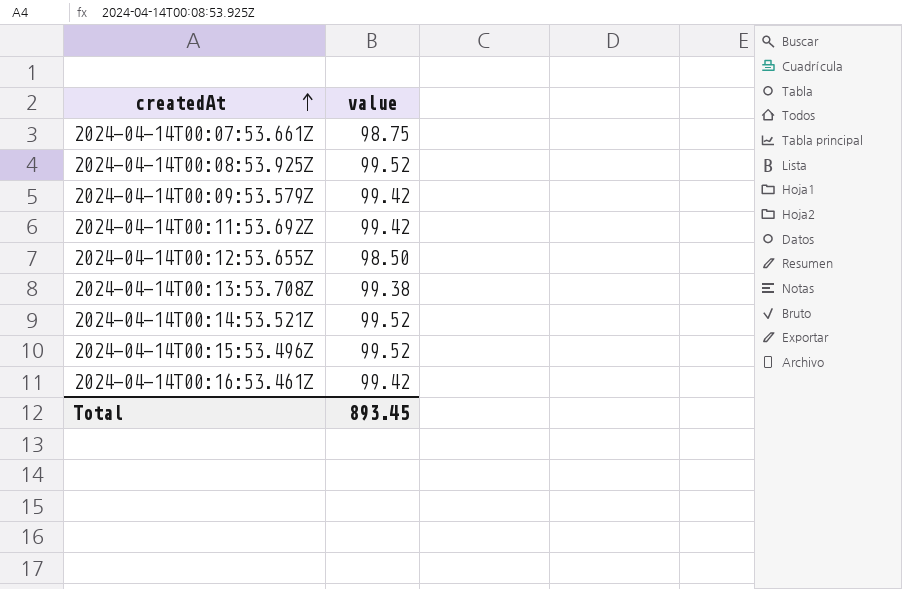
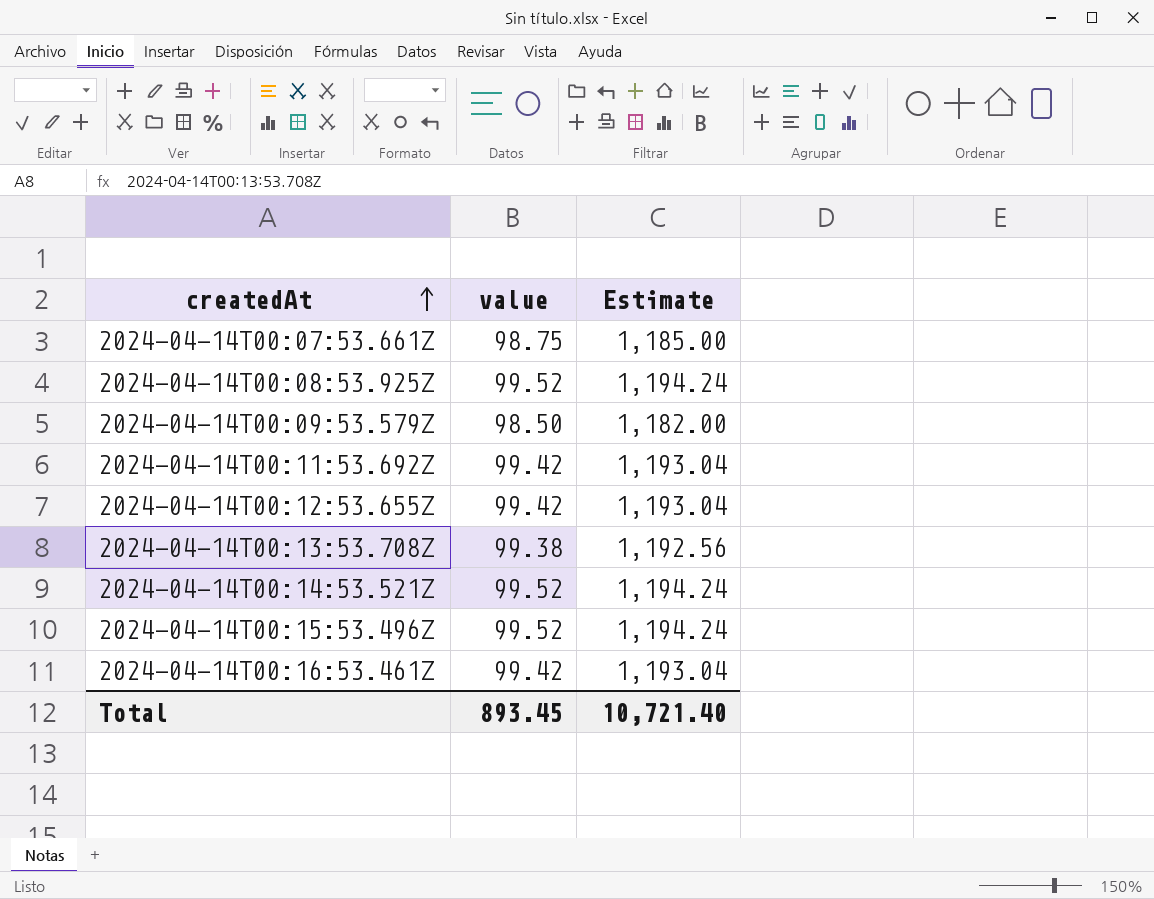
column Estimate | formula: none -> [value] * 12
2024-04-14T00:09:53.579Z | value: 99.42 -> 98.50
2024-04-14T00:12:53.655Z | value: 98.50 -> 99.42

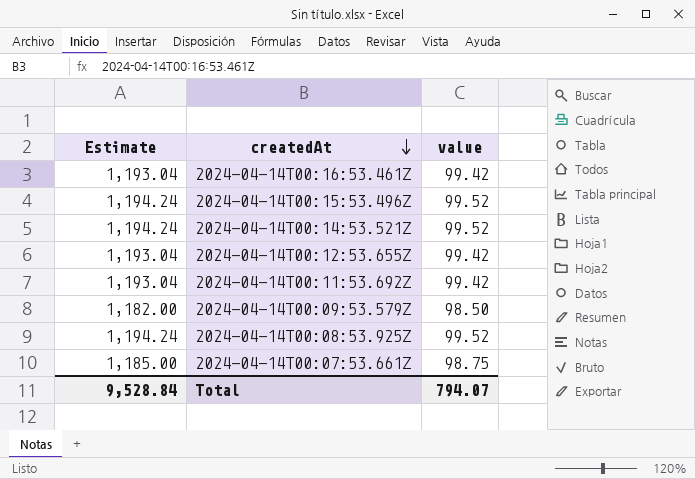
row order: createdAt ascending -> createdAt descending
column Estimate | position: 3 -> 1
row 2024-04-14T00:13:53.708Z: 99.38 | 1,192.56 -> none
Total | Estimate: 10,721.40 -> 9,528.84
Total | value: 893.45 -> 794.07

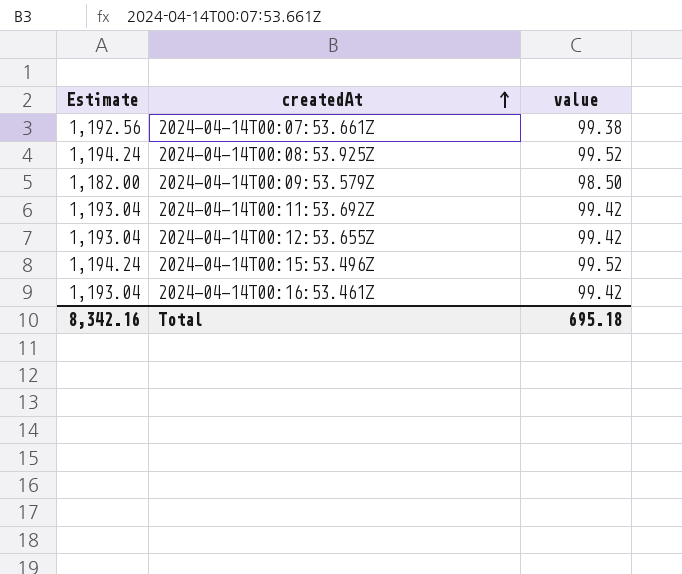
row order: createdAt descending -> createdAt ascending
row 2024-04-14T00:14:53.521Z: 1,194.24 | 99.52 -> none
2024-04-14T00:07:53.661Z | Estimate: 1,185.00 -> 1,192.56
2024-04-14T00:07:53.661Z | value: 98.75 -> 99.38
Total | Estimate: 9,528.84 -> 8,342.16
Total | value: 794.07 -> 695.18

